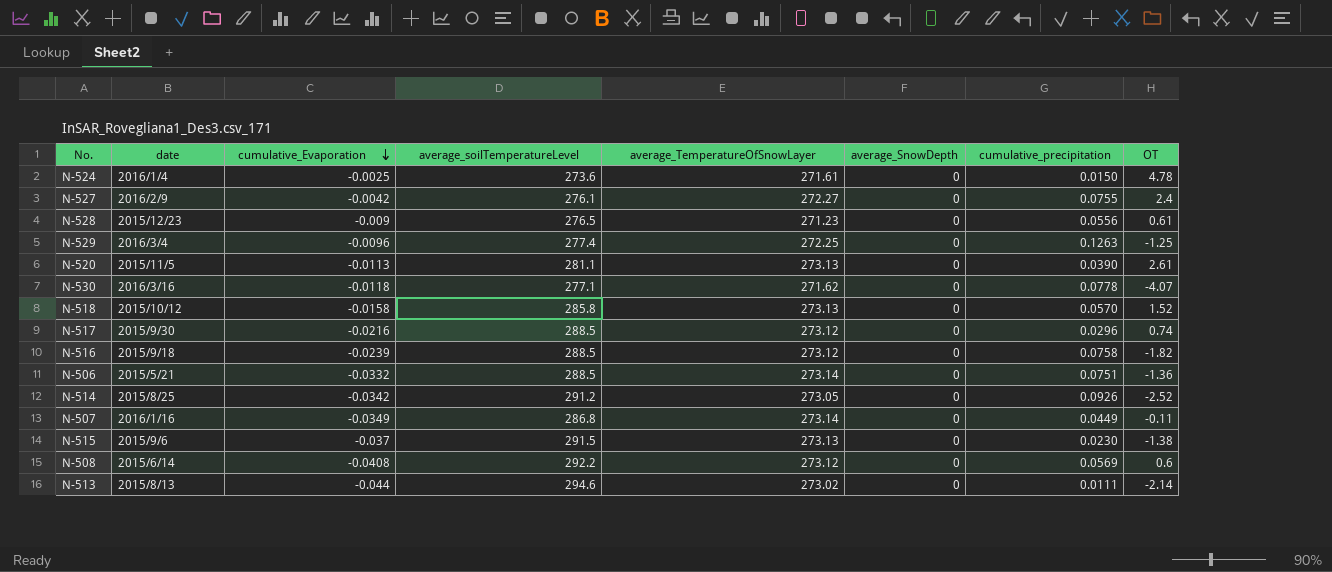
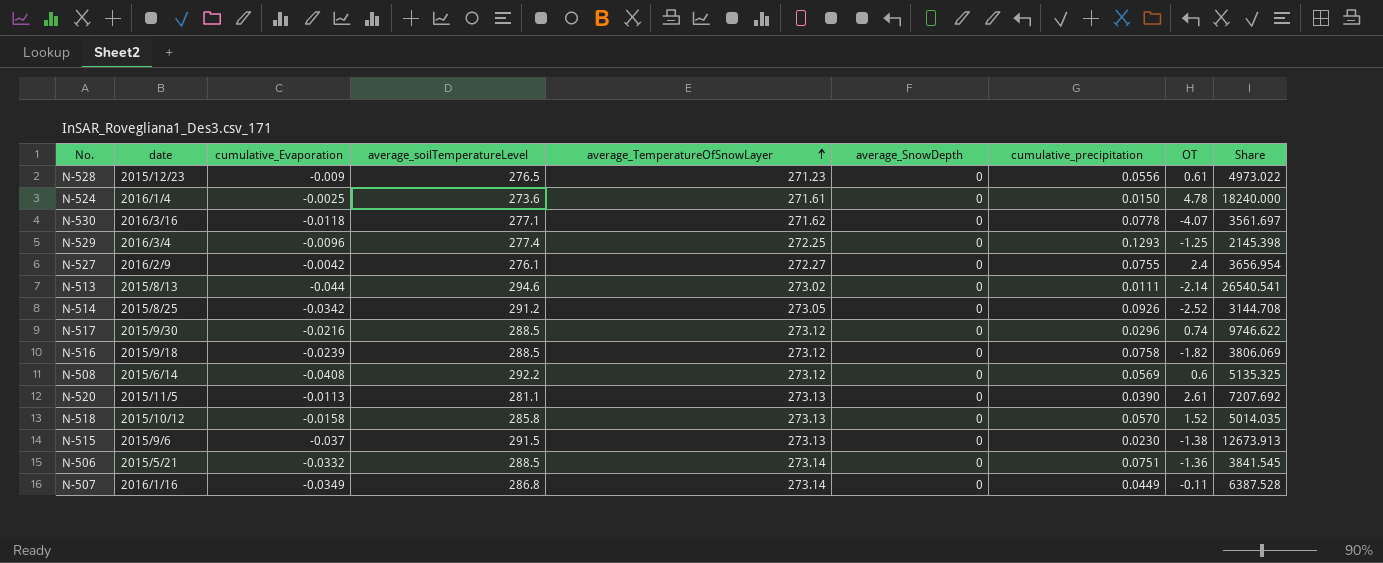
row order: cumulative_Evaporation descending -> average_TemperatureOfSnowLayer ascending
column Share | formula: none -> [average_soilTemperatureLevel] / [cumulative_precipitation]
N-529 | cumulative_precipitation: 0.1263 -> 0.1293

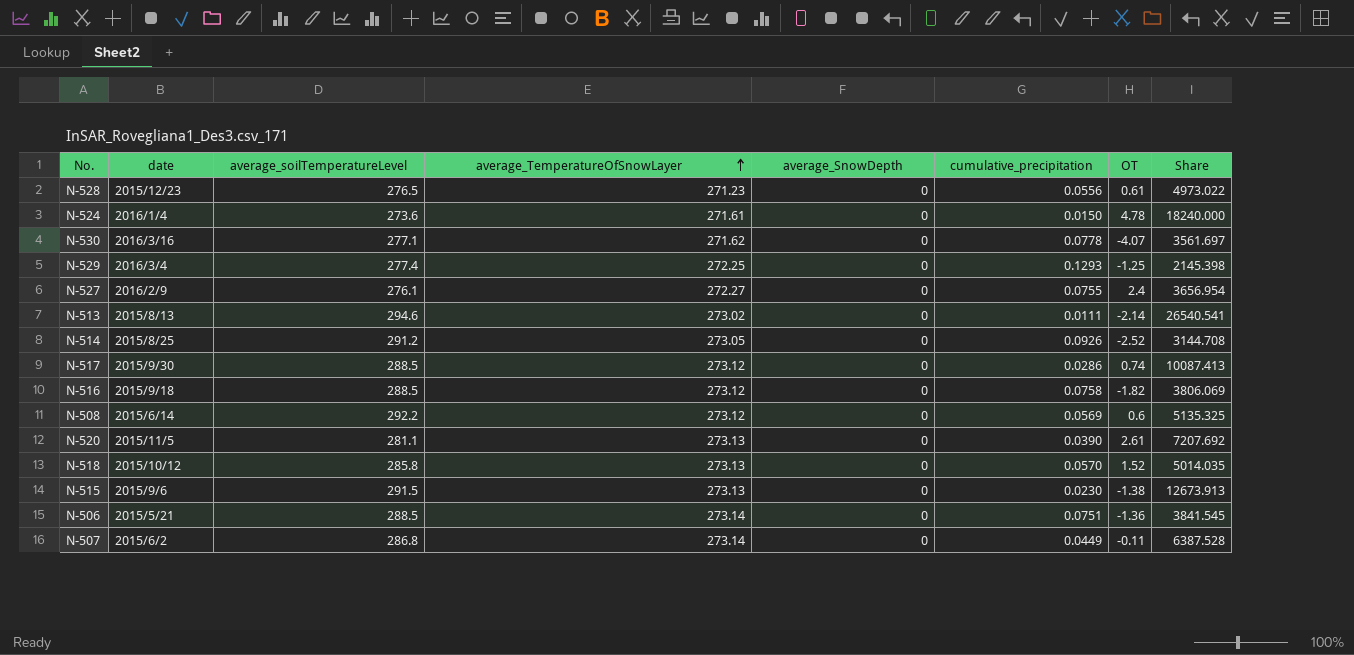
column cumulative_Evaporation | position: 3 -> none
N-517 | cumulative_precipitation: 0.0296 -> 0.0286
N-517 | Share: 9746.622 -> 10087.413
N-507 | date: 2016/1/16 -> 2015/6/2

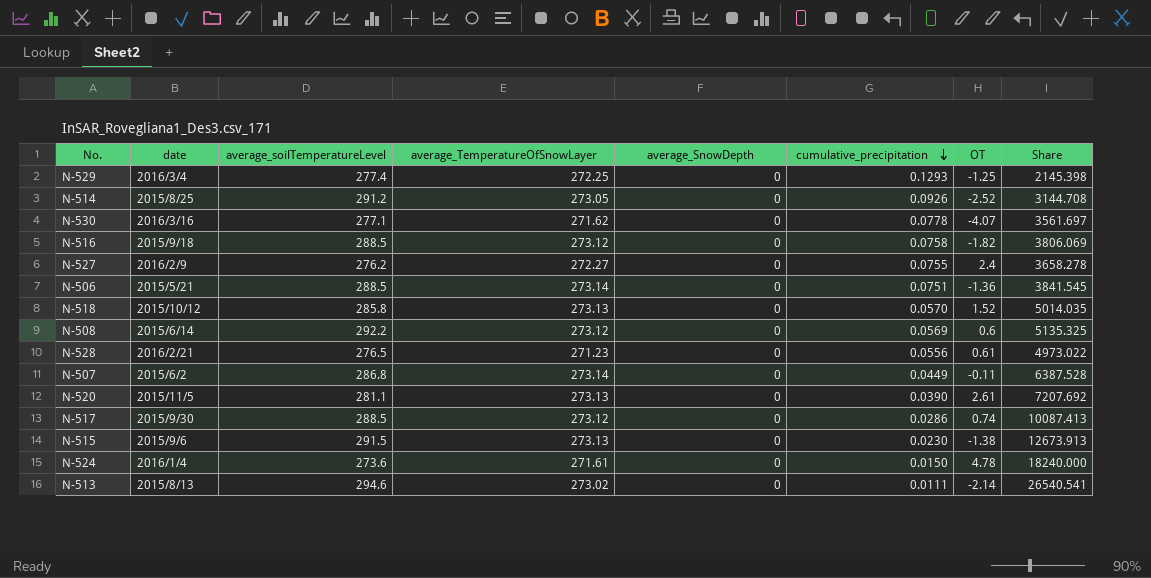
row order: average_TemperatureOfSnowLayer ascending -> cumulative_precipitation descending
N-527 | average_soilTemperatureLevel: 276.1 -> 276.2
N-527 | Share: 3656.954 -> 3658.278
N-528 | date: 2015/12/23 -> 2016/2/21

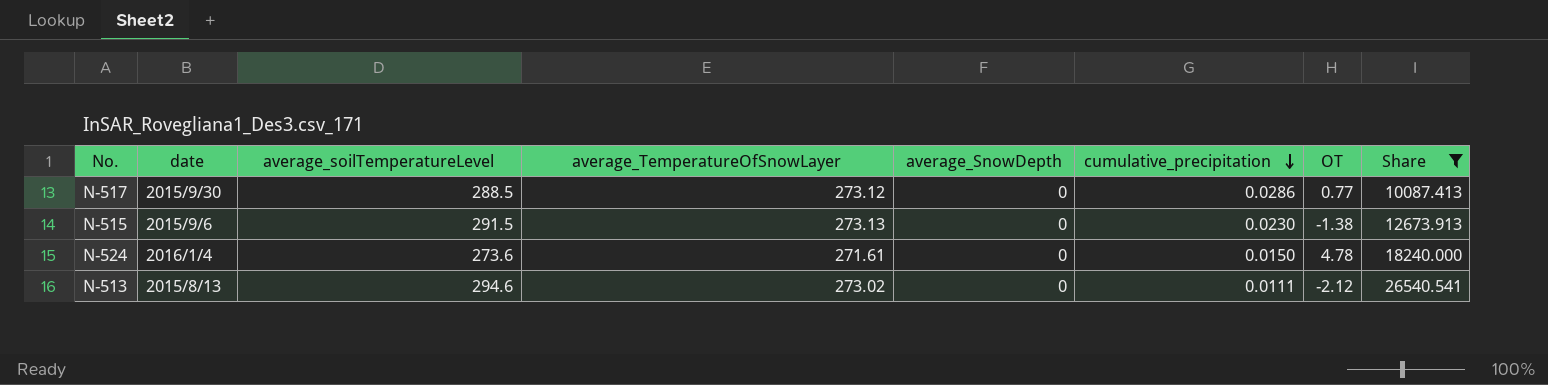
filter: none -> Share >= 10087.413
N-517 | OT: 0.74 -> 0.77
N-513 | OT: -2.14 -> -2.12

